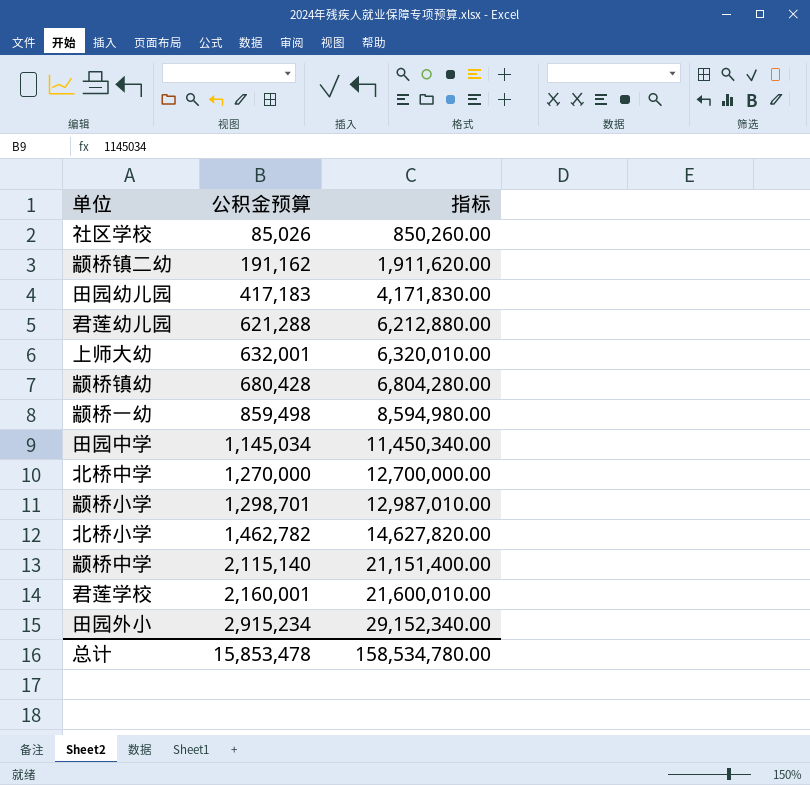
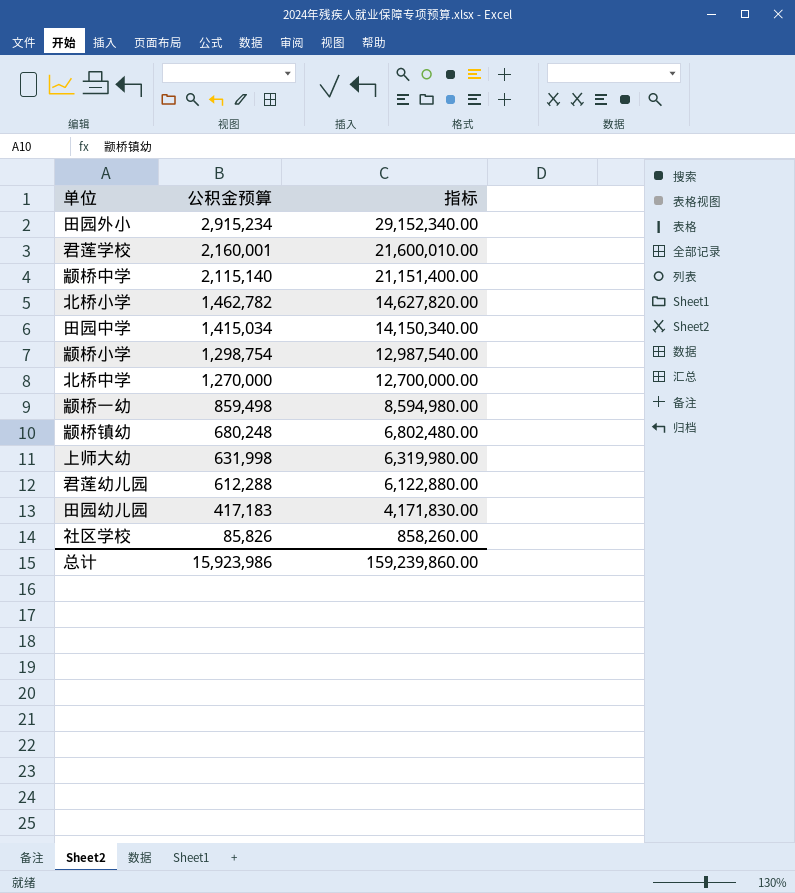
row order: 公积金预算 ascending -> 公积金预算 descending
row 颛桥镇二幼: 191,162 | 1,911,620.00 -> none
田园中学 | 公积金预算: 1,145,034 -> 1,415,034
田园中学 | 指标: 11,450,340.00 -> 14,150,340.00
颛桥小学 | 公积金预算: 1,298,701 -> 1,298,754
颛桥小学 | 指标: 12,987,010.00 -> 12,987,540.00
颛桥镇幼 | 公积金预算: 680,428 -> 680,248
颛桥镇幼 | 指标: 6,804,280.00 -> 6,802,480.00
上师大幼 | 公积金预算: 632,001 -> 631,998
上师大幼 | 指标: 6,320,010.00 -> 6,319,980.00
君莲幼儿园 | 公积金预算: 621,288 -> 612,288
君莲幼儿园 | 指标: 6,212,880.00 -> 6,122,880.00
社区学校 | 公积金预算: 85,026 -> 85,826
社区学校 | 指标: 850,260.00 -> 858,260.00
总计 | 公积金预算: 15,853,478 -> 15,923,986
总计 | 指标: 158,534,780.00 -> 159,239,860.00

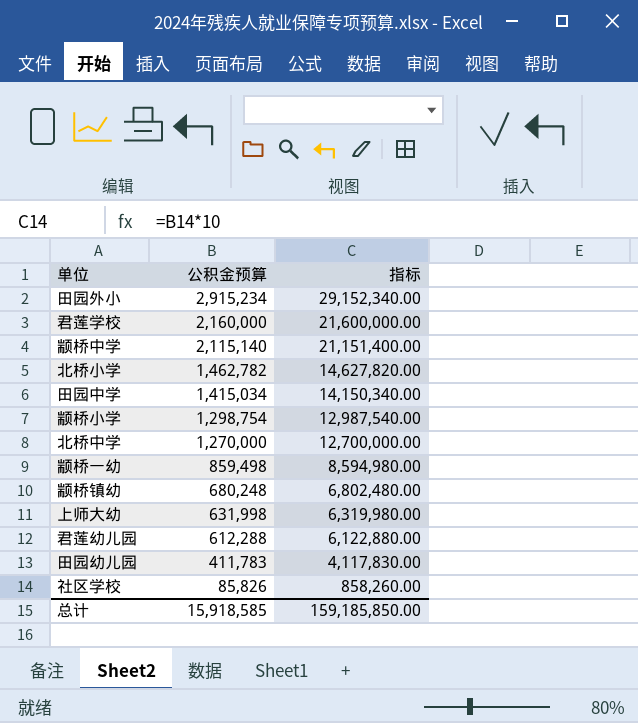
君莲学校 | 公积金预算: 2,160,001 -> 2,160,000
君莲学校 | 指标: 21,600,010.00 -> 21,600,000.00
田园幼儿园 | 公积金预算: 417,183 -> 411,783
田园幼儿园 | 指标: 4,171,830.00 -> 4,117,830.00
总计 | 公积金预算: 15,923,986 -> 15,918,585
总计 | 指标: 159,239,860.00 -> 159,185,850.00

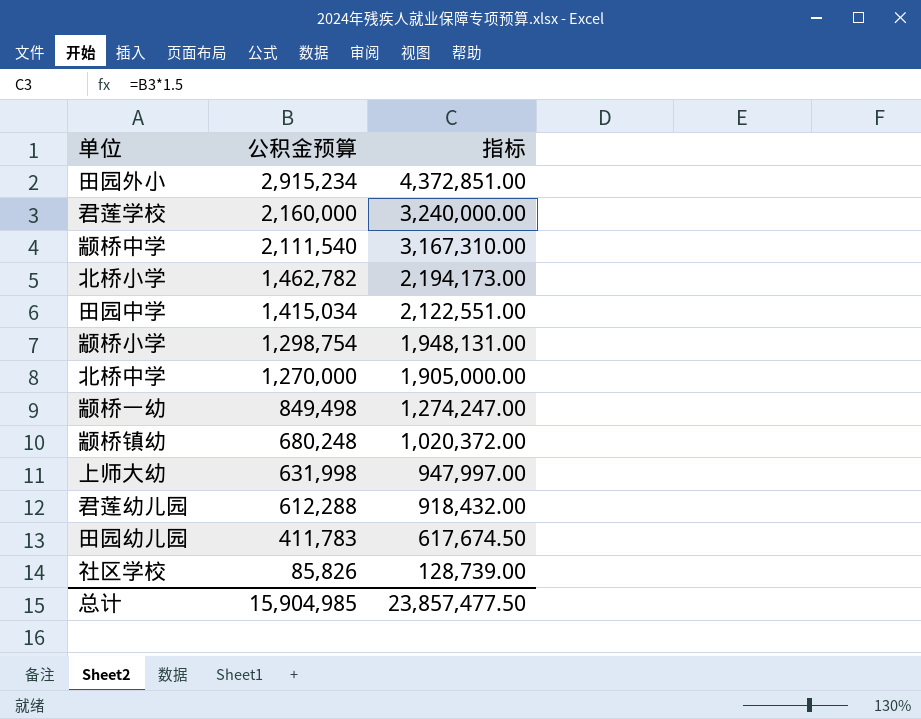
column 指标 | formula: [公积金预算] * 10 -> [公积金预算] * 1.5
颛桥中学 | 公积金预算: 2,115,140 -> 2,111,540
颛桥一幼 | 公积金预算: 859,498 -> 849,498
总计 | 公积金预算: 15,918,585 -> 15,904,985
总计 | 指标: 159,185,850.00 -> 23,857,477.50

